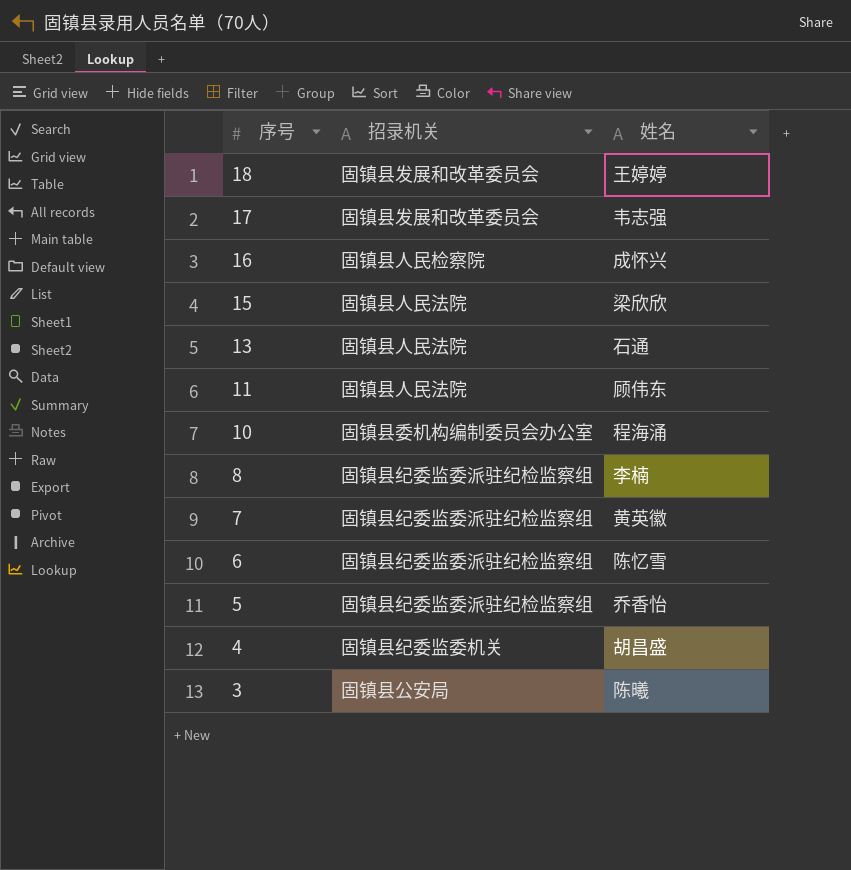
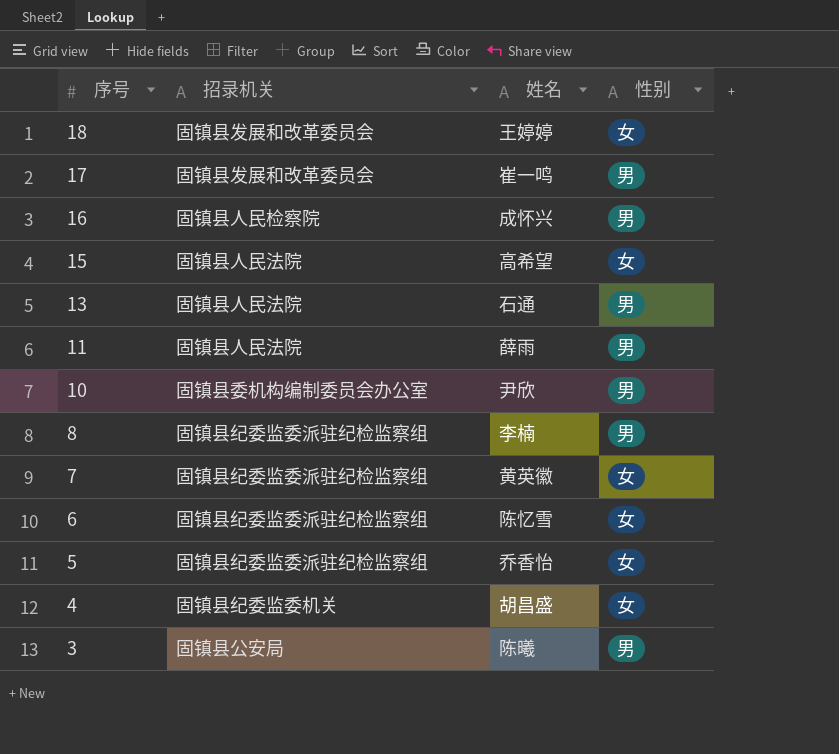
column 性别 | position: none -> 4
17 | 姓名: 韦志强 -> 崔一鸣
15 | 姓名: 梁欣欣 -> 高希望
11 | 姓名: 顾伟东 -> 薛雨
10 | 姓名: 程海涌 -> 尹欣

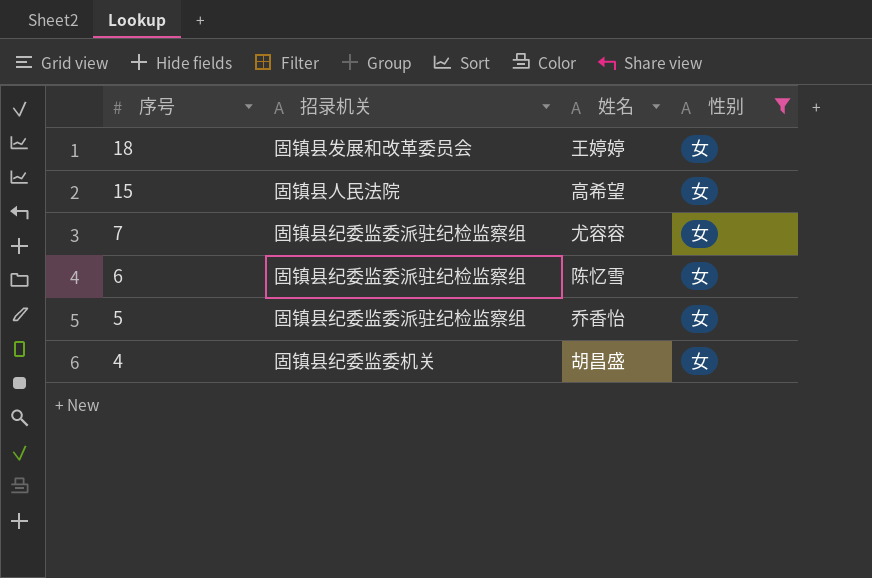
filter: none -> 性别 = 女
7 | 姓名: 黄英徽 -> 尤容容

